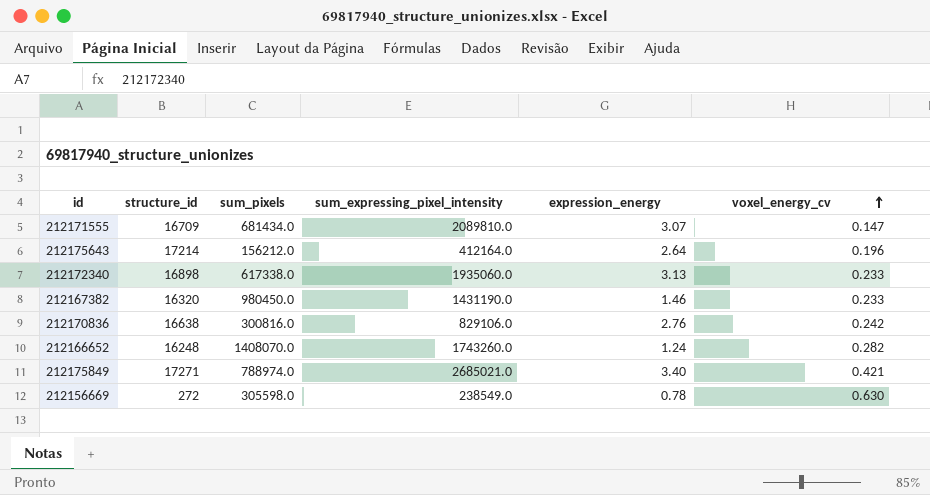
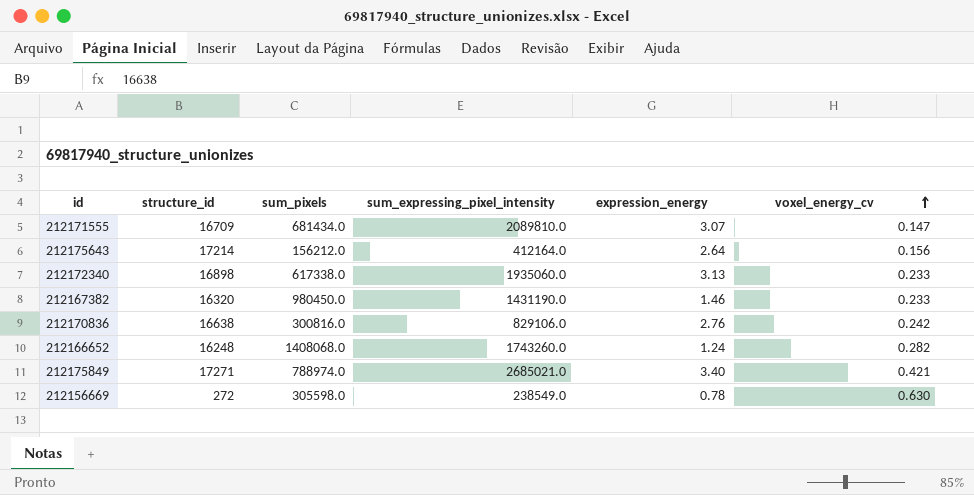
212175643 | voxel_energy_cv: 0.196 -> 0.156
212166652 | sum_pixels: 1408070.0 -> 1408068.0

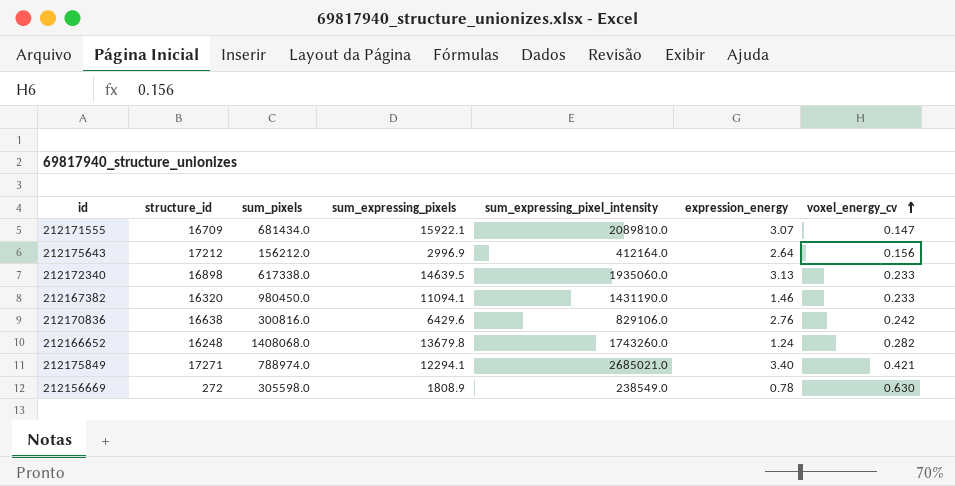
column sum_expressing_pixels | position: none -> 4
212175643 | structure_id: 17214 -> 17212

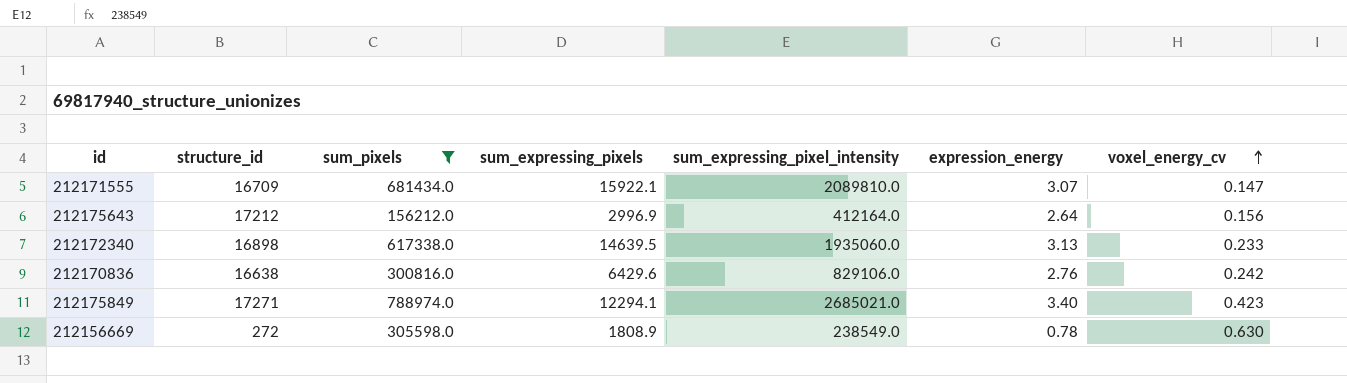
filter: none -> sum_pixels <= 788974.0
212175849 | voxel_energy_cv: 0.421 -> 0.423

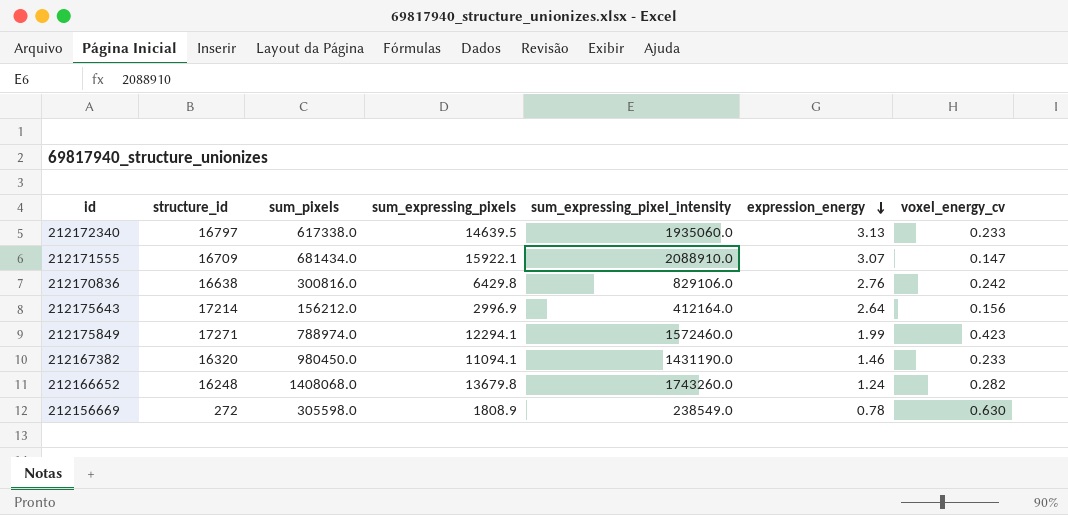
filter: sum_pixels <= 788974.0 -> none
row order: voxel_energy_cv ascending -> expression_energy descending
212172340 | structure_id: 16898 -> 16797
212171555 | sum_expressing_pixel_intensity: 2089810.0 -> 2088910.0
212170836 | sum_expressing_pixels: 6429.6 -> 6429.8
212175643 | structure_id: 17212 -> 17214
212175849 | sum_expressing_pixel_intensity: 2685021.0 -> 1572460.0
212175849 | expression_energy: 3.40 -> 1.99

